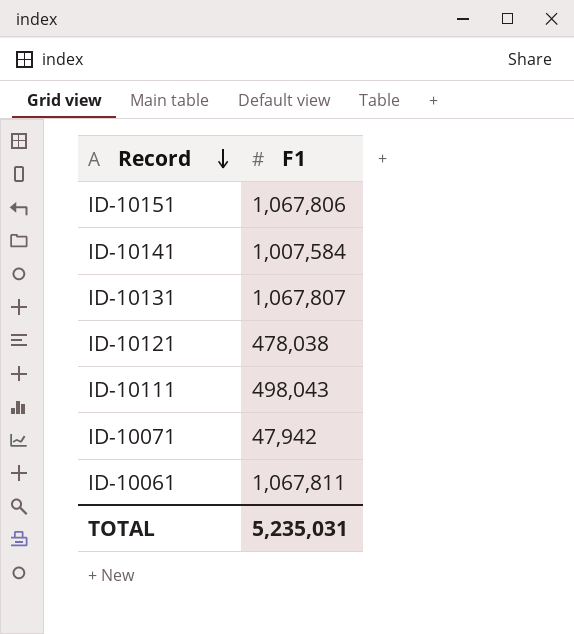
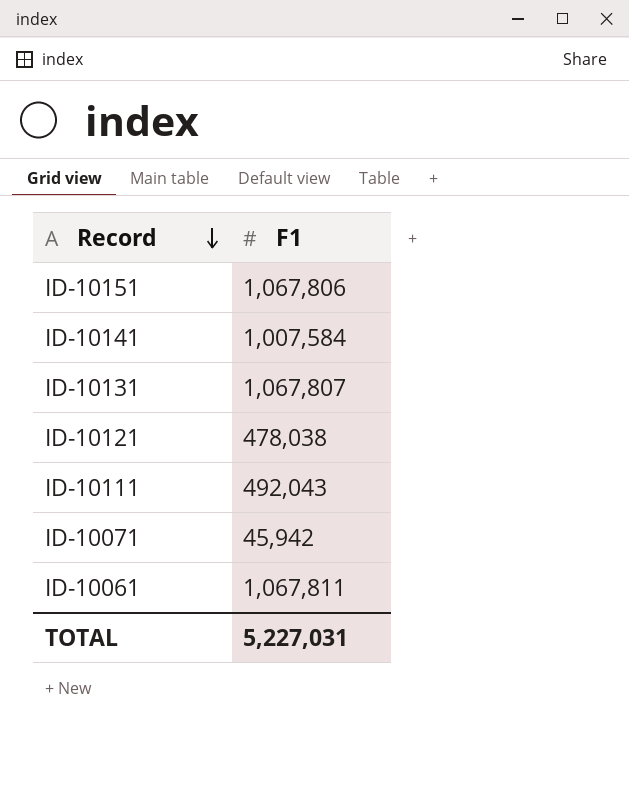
ID-10111 | F1: 498,043 -> 492,043
ID-10071 | F1: 47,942 -> 45,942
TOTAL | F1: 5,235,031 -> 5,227,031

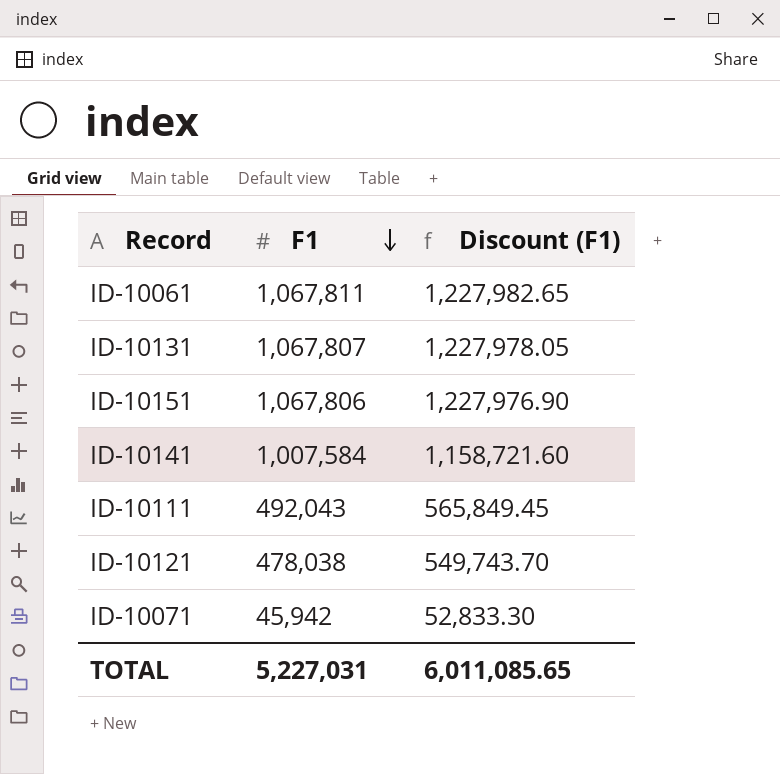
row order: Record descending -> F1 descending
column Discount (F1) | formula: none -> [F1] * 1.15

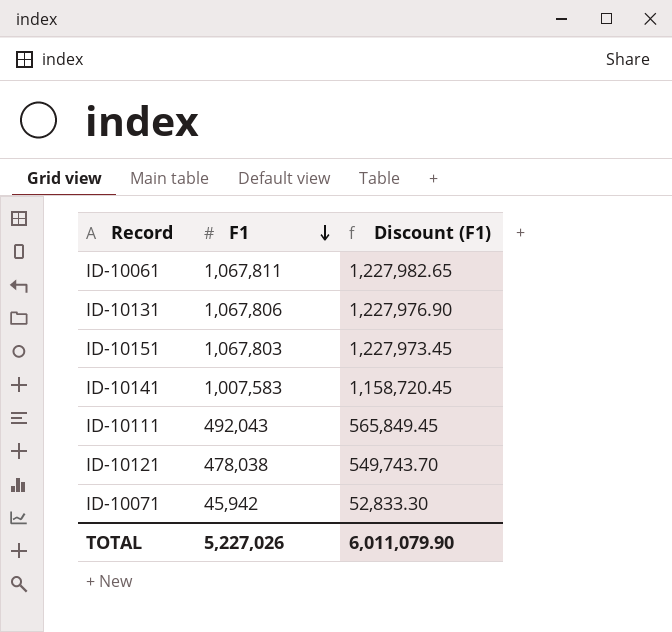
ID-10131 | F1: 1,067,807 -> 1,067,806
ID-10131 | Discount (F1): 1,227,978.05 -> 1,227,976.90
ID-10151 | F1: 1,067,806 -> 1,067,803
ID-10151 | Discount (F1): 1,227,976.90 -> 1,227,973.45
ID-10141 | F1: 1,007,584 -> 1,007,583
ID-10141 | Discount (F1): 1,158,721.60 -> 1,158,720.45
TOTAL | F1: 5,227,031 -> 5,227,026
TOTAL | Discount (F1): 6,011,085.65 -> 6,011,079.90

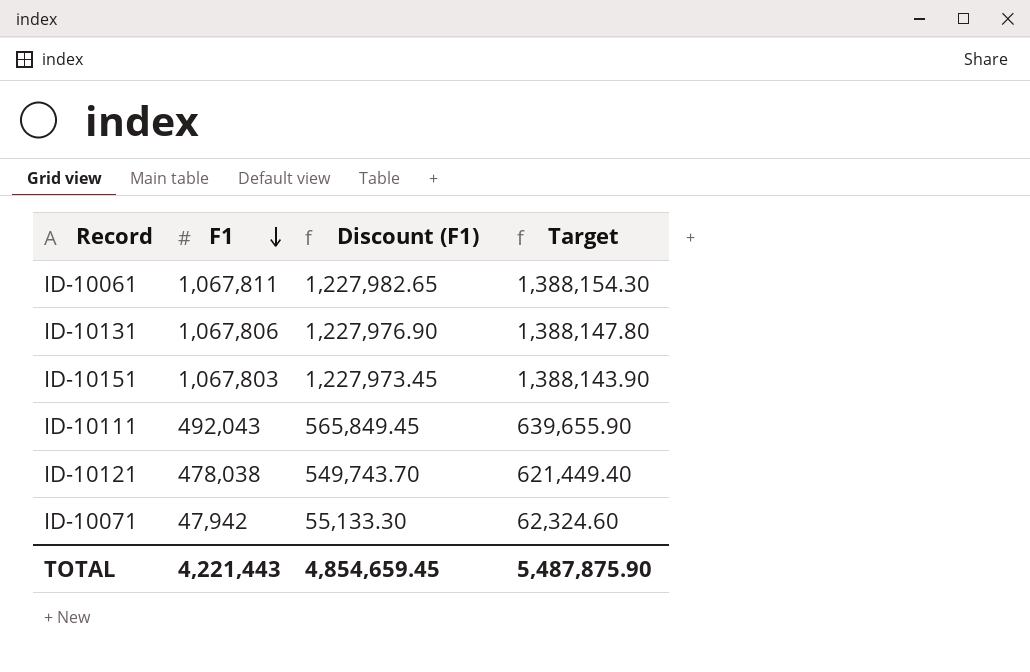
column Target | formula: none -> [F1] * 1.3
row ID-10141: 1,007,583 | 1,158,720.45 -> none
ID-10071 | F1: 45,942 -> 47,942
ID-10071 | Discount (F1): 52,833.30 -> 55,133.30
TOTAL | F1: 5,227,026 -> 4,221,443
TOTAL | Discount (F1): 6,011,079.90 -> 4,854,659.45

